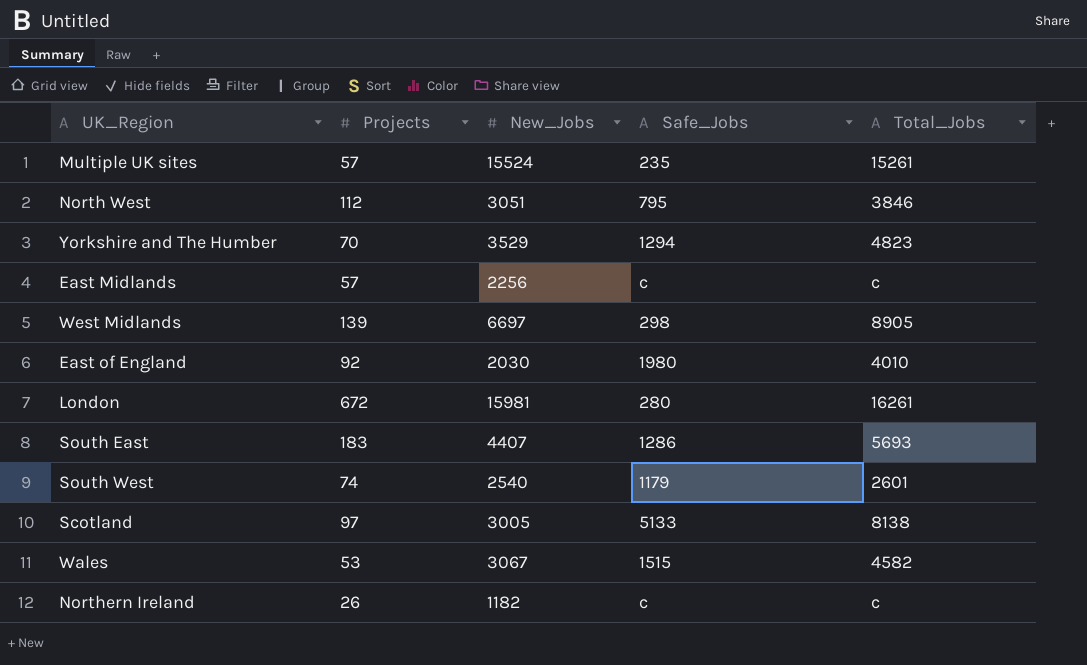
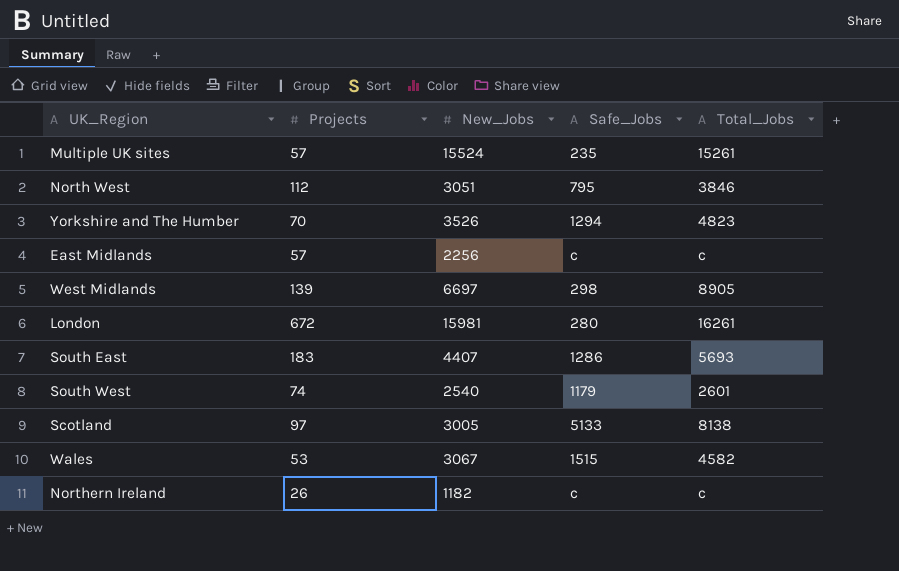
row East of England: 92 | 2030 | 1980 | 4010 -> none
Yorkshire and The Humber | New_Jobs: 3529 -> 3526

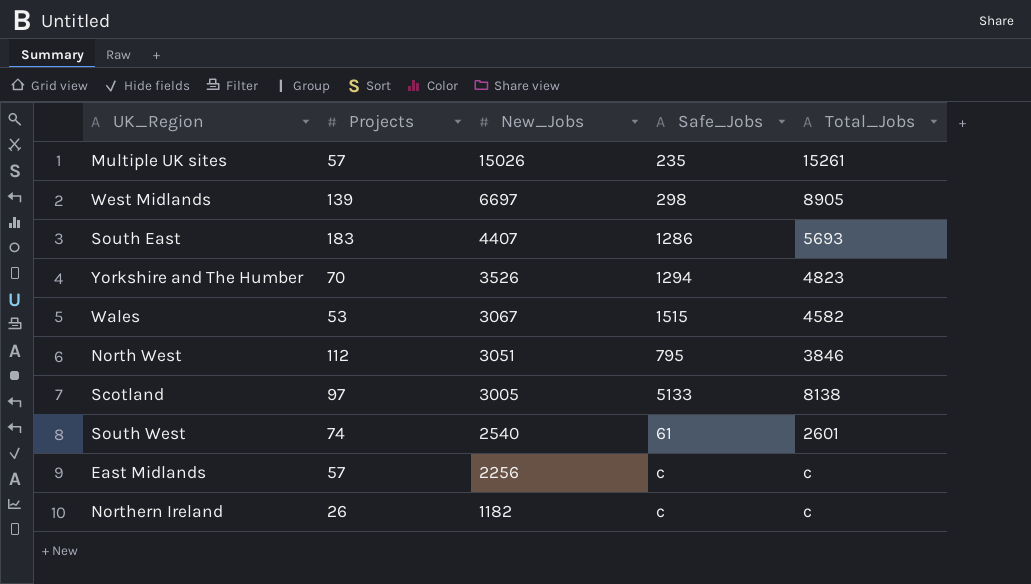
row order: none -> New_Jobs descending
row London: 672 | 15981 | 280 | 16261 -> none
Multiple UK sites | New_Jobs: 15524 -> 15026
South West | Safe_Jobs: 1179 -> 61

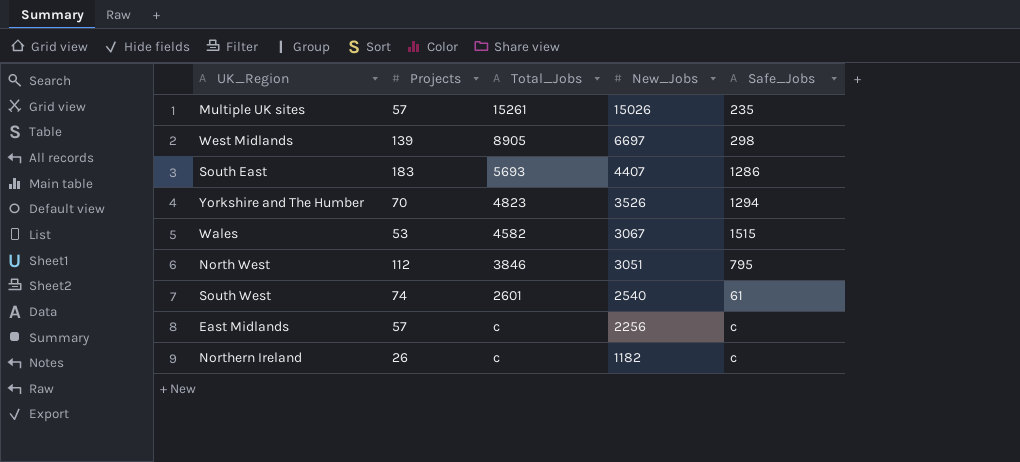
column Total_Jobs | position: 5 -> 3
row Scotland: 97 | 3005 | 5133 | 8138 -> none

